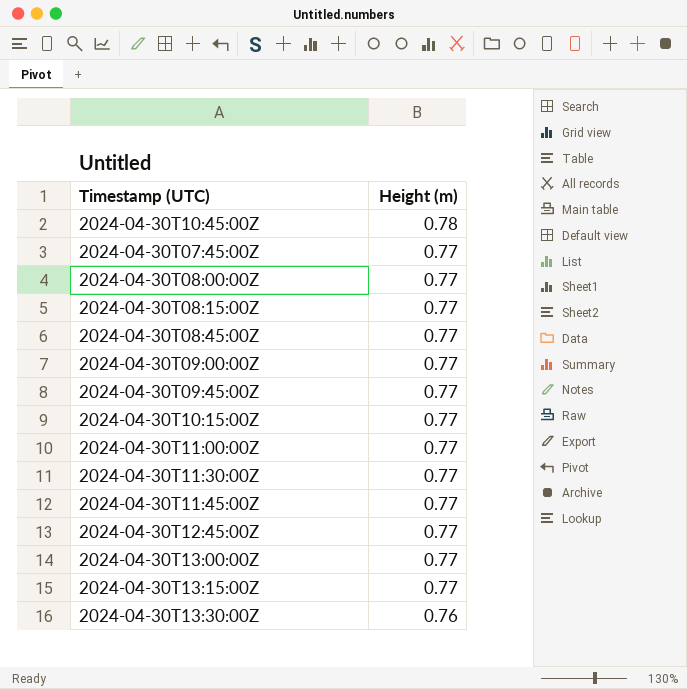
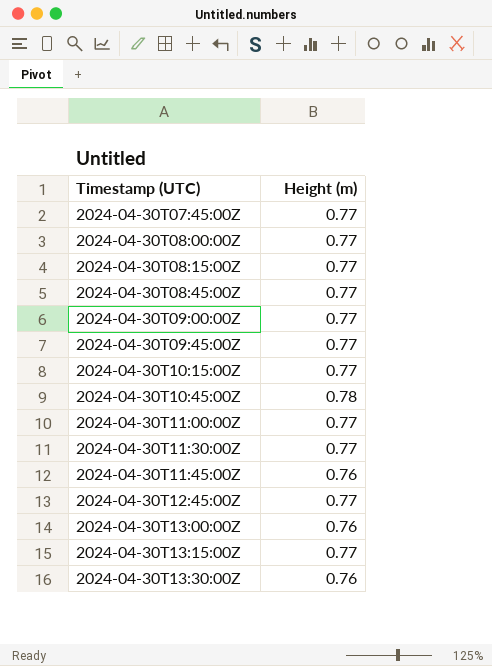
row order: Height (m) descending -> Timestamp (UTC) ascending
2024-04-30T11:45:00Z | Height (m): 0.77 -> 0.76
2024-04-30T13:00:00Z | Height (m): 0.77 -> 0.76

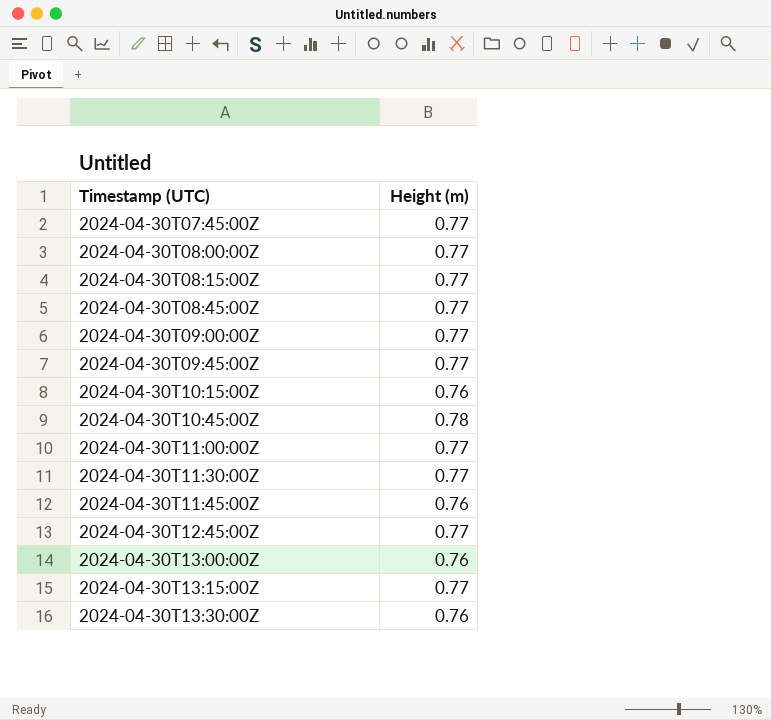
2024-04-30T10:15:00Z | Height (m): 0.77 -> 0.76

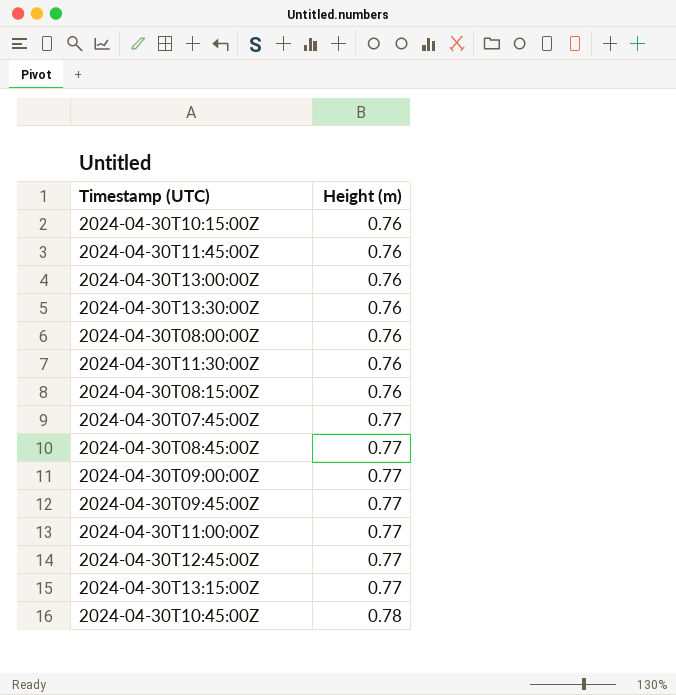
row order: Timestamp (UTC) ascending -> Height (m) ascending
2024-04-30T08:00:00Z | Height (m): 0.77 -> 0.76
2024-04-30T11:30:00Z | Height (m): 0.77 -> 0.76
2024-04-30T08:15:00Z | Height (m): 0.77 -> 0.76

